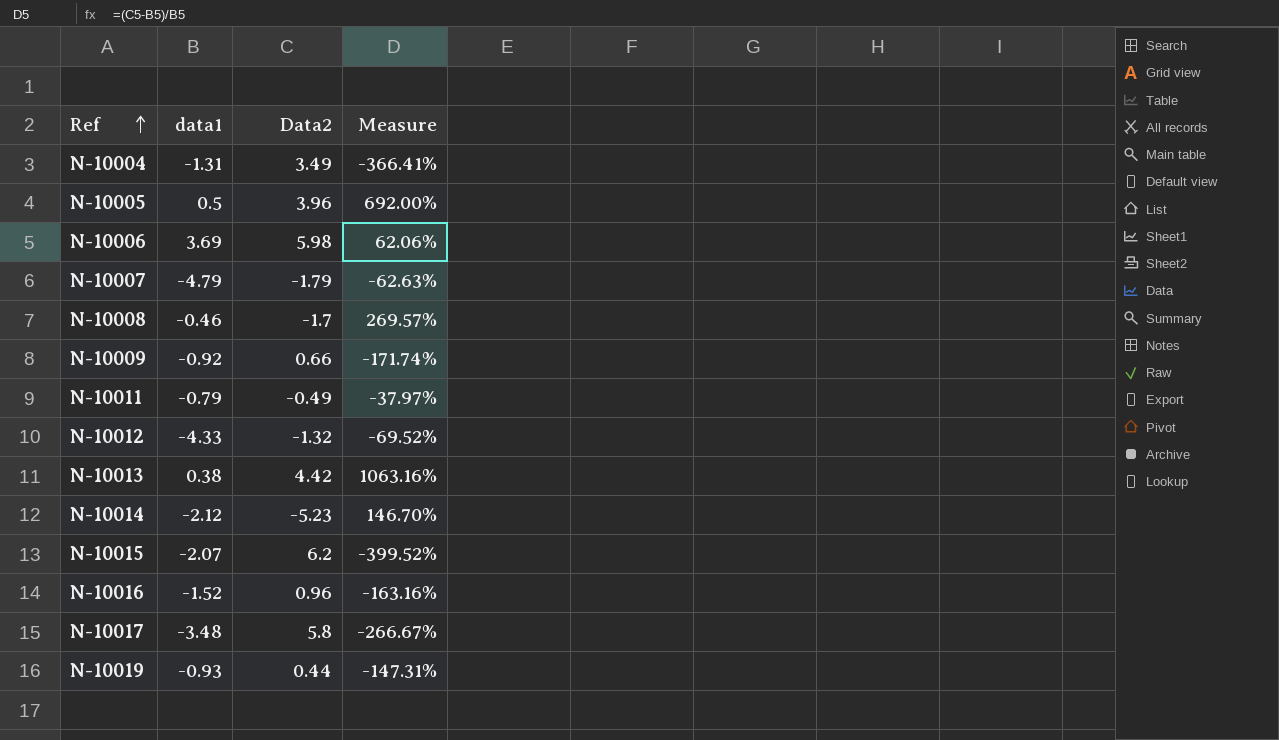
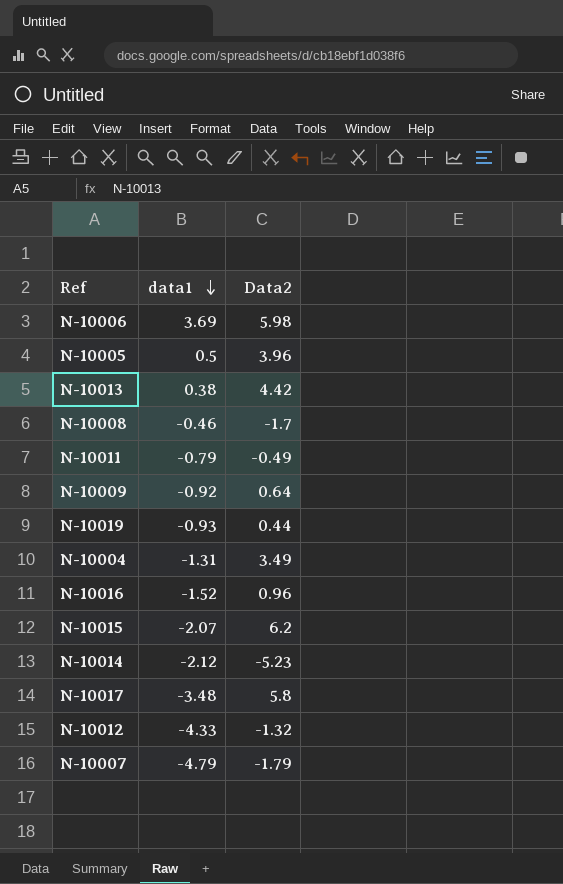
row order: Ref ascending -> data1 descending
column Measure | formula: ([Data2] - [data1]) / [data1] -> none
N-10009 | Data2: 0.66 -> 0.64

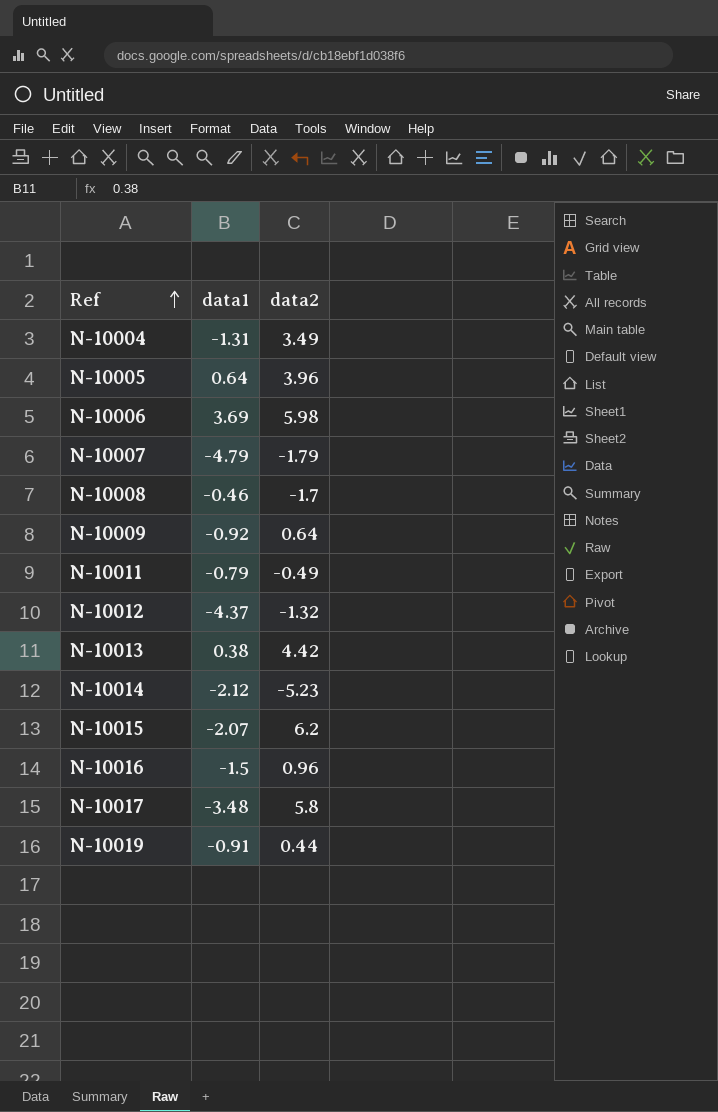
row order: data1 descending -> Ref ascending
column name: Data2 -> data2
N-10005 | data1: 0.5 -> 0.64
N-10012 | data1: -4.33 -> -4.37
N-10016 | data1: -1.52 -> -1.5
N-10019 | data1: -0.93 -> -0.91

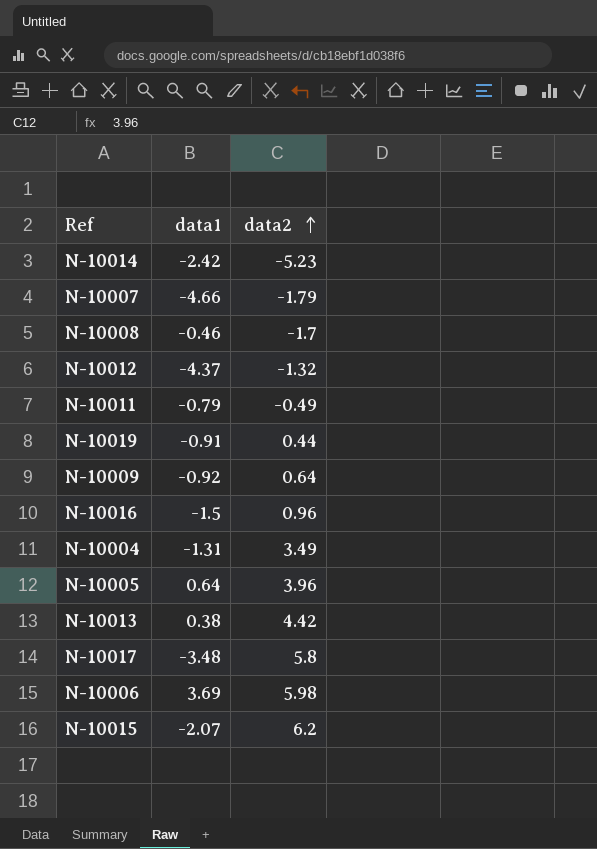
row order: Ref ascending -> data2 ascending
N-10014 | data1: -2.12 -> -2.42
N-10007 | data1: -4.79 -> -4.66

